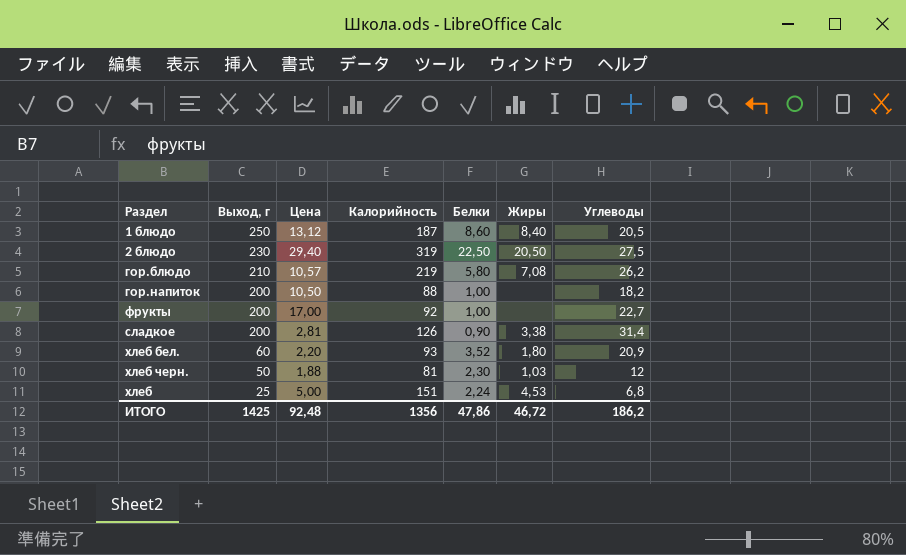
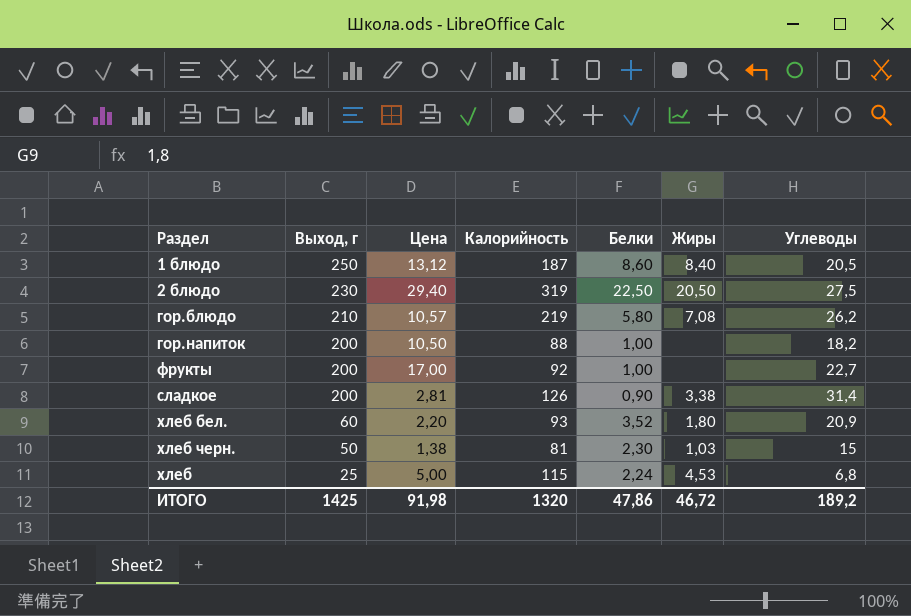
хлеб черн. | Цена: 1,88 -> 1,38
хлеб черн. | Углеводы: 12 -> 15
хлеб | Калорийность: 151 -> 115
ИТОГО | Цена: 92,48 -> 91,98
ИТОГО | Калорийность: 1356 -> 1320
ИТОГО | Углеводы: 186,2 -> 189,2

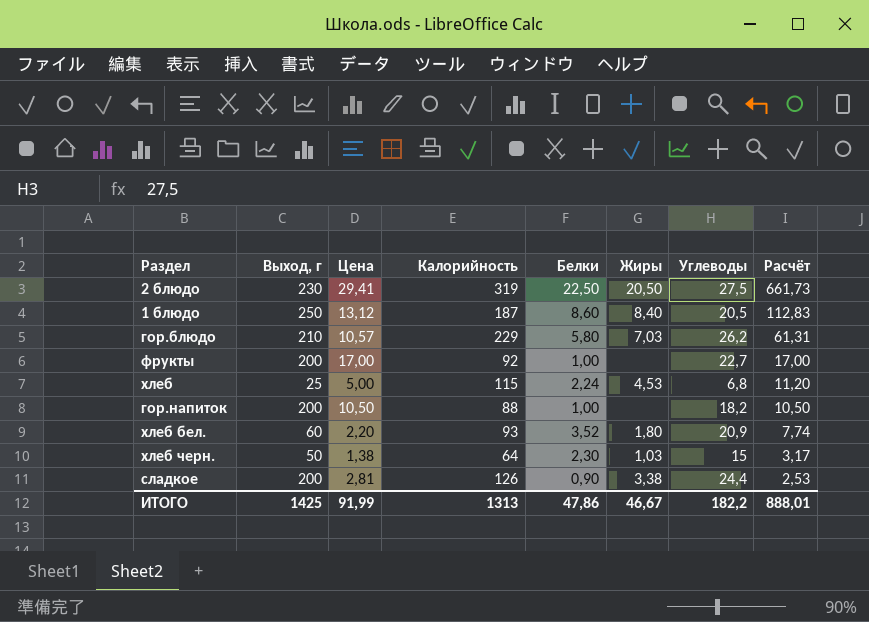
row order: Выход, г descending -> Расчёт descending
column Расчёт | formula: none -> [Цена] * [Белки]
2 блюдо | Цена: 29,40 -> 29,41
гор.блюдо | Калорийность: 219 -> 229
гор.блюдо | Жиры: 7,08 -> 7,03
хлеб черн. | Калорийность: 81 -> 64
сладкое | Углеводы: 31,4 -> 24,4
ИТОГО | Цена: 91,98 -> 91,99
ИТОГО | Калорийность: 1320 -> 1313
ИТОГО | Жиры: 46,72 -> 46,67
ИТОГО | Углеводы: 189,2 -> 182,2

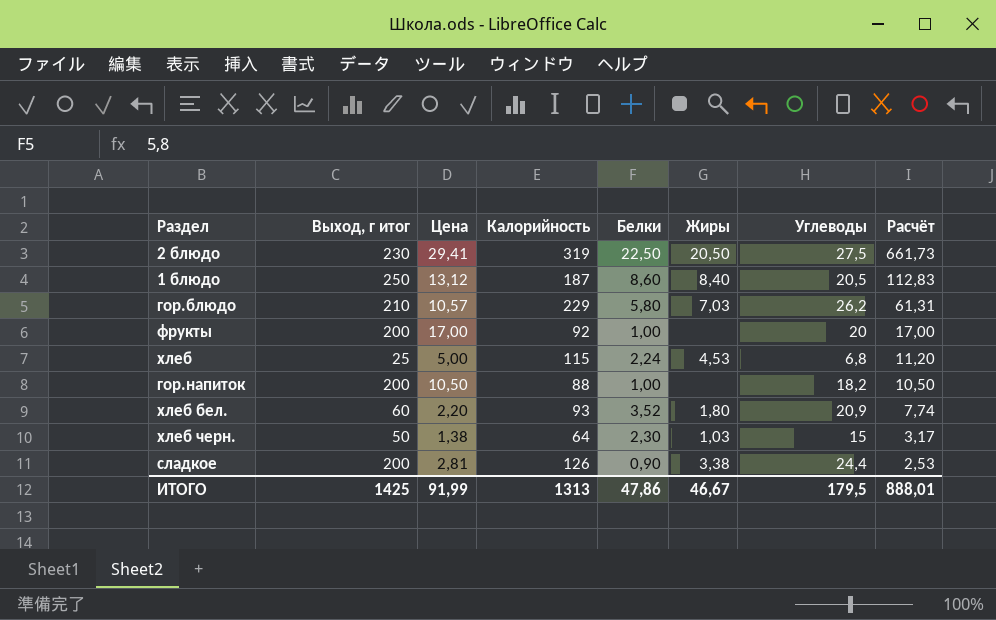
column name: Выход, г -> Выход, г итог
фрукты | Углеводы: 22,7 -> 20
ИТОГО | Углеводы: 182,2 -> 179,5

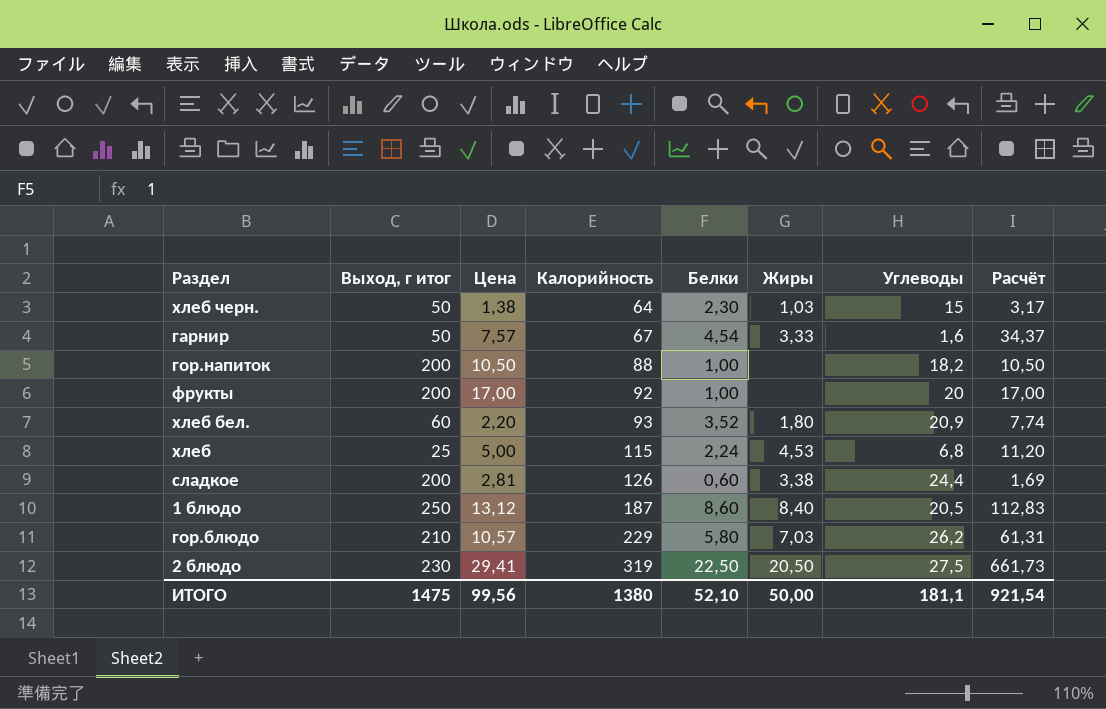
row order: Расчёт descending -> Калорийность ascending
row гарнир: none -> 50 | 7,57 | 67 | 4,54 | 3,33 | 1,6 | 34,37
сладкое | Белки: 0,90 -> 0,60
сладкое | Расчёт: 2,53 -> 1,69
ИТОГО | Выход, г итог: 1425 -> 1475
ИТОГО | Цена: 91,99 -> 99,56
ИТОГО | Калорийность: 1313 -> 1380
ИТОГО | Белки: 47,86 -> 52,10
ИТОГО | Жиры: 46,67 -> 50,00
ИТОГО | Углеводы: 179,5 -> 181,1
ИТОГО | Расчёт: 888,01 -> 921,54

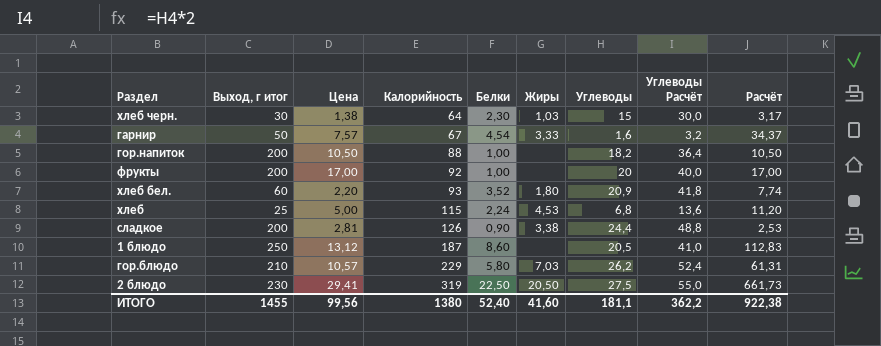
column Углеводы Расчёт | formula: none -> [Углеводы] * 2
хлеб черн. | Выход, г итог: 50 -> 30
сладкое | Белки: 0,60 -> 0,90
сладкое | Расчёт: 1,69 -> 2,53
1 блюдо | Жиры: 8,40 -> none
ИТОГО | Выход, г итог: 1475 -> 1455
ИТОГО | Белки: 52,10 -> 52,40
ИТОГО | Жиры: 50,00 -> 41,60
ИТОГО | Расчёт: 921,54 -> 922,38

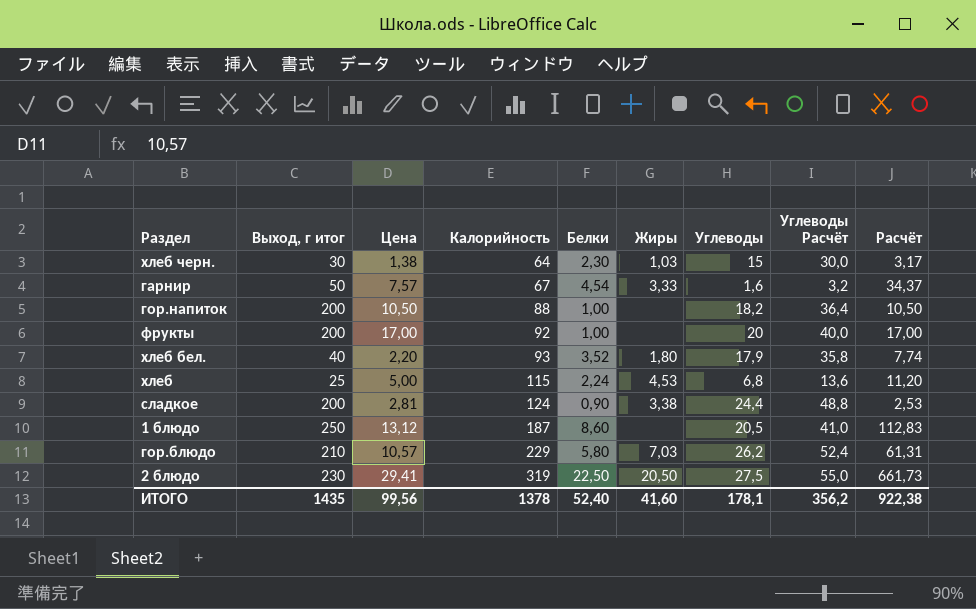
хлеб бел. | Выход, г итог: 60 -> 40
хлеб бел. | Углеводы: 20,9 -> 17,9
хлеб бел. | Углеводы Расчёт: 41,8 -> 35,8
сладкое | Калорийность: 126 -> 124
ИТОГО | Выход, г итог: 1455 -> 1435
ИТОГО | Калорийность: 1380 -> 1378
ИТОГО | Углеводы: 181,1 -> 178,1
ИТОГО | Углеводы Расчёт: 362,2 -> 356,2

